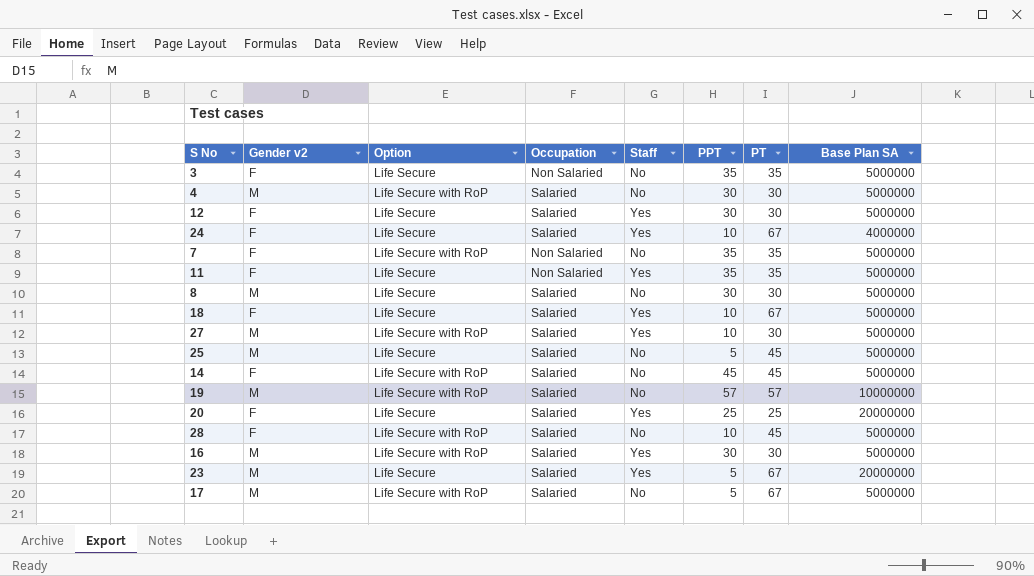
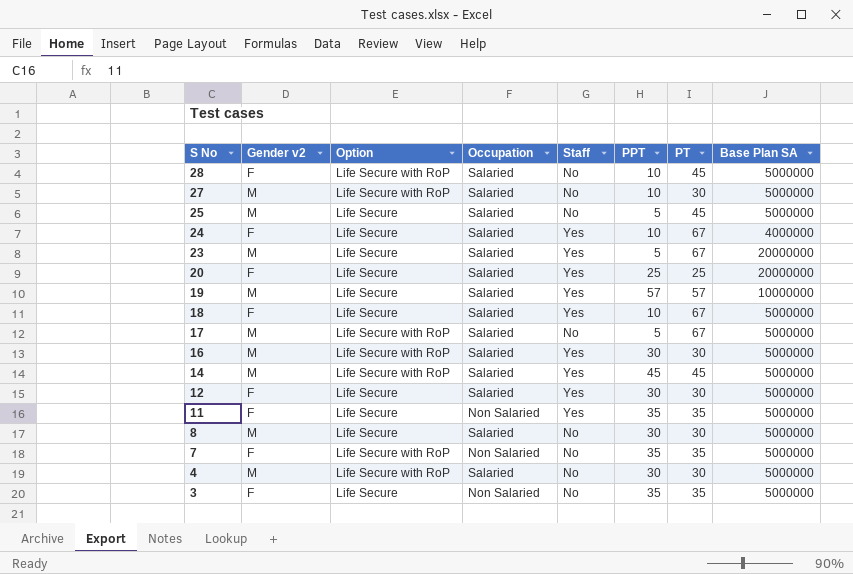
row order: none -> S No descending
27 | Staff: Yes -> No
19 | Option: Life Secure with RoP -> Life Secure
19 | Staff: No -> Yes
14 | Gender v2: F -> M
14 | Staff: No -> Yes

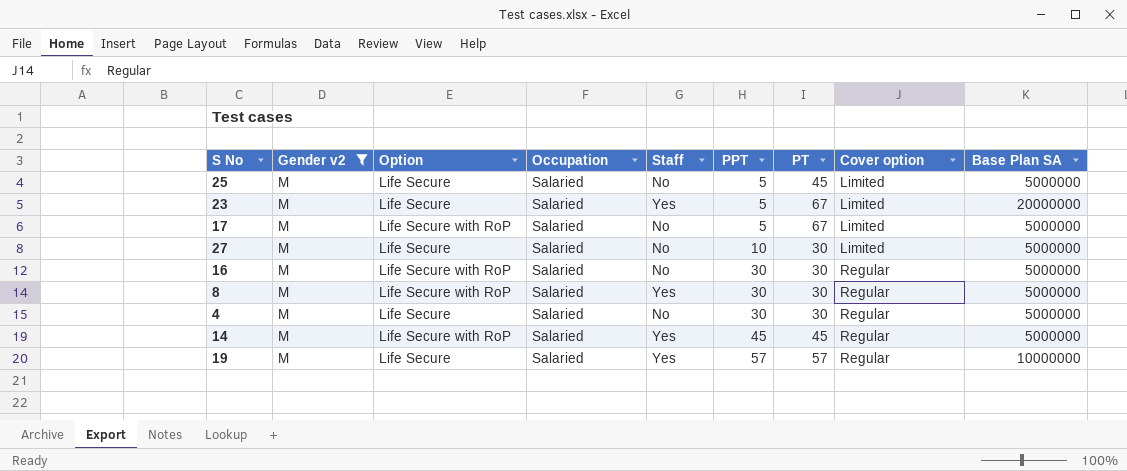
filter: none -> Gender v2 = M
row order: S No descending -> PPT ascending
column Cover option | position: none -> 8
27 | Option: Life Secure with RoP -> Life Secure
16 | Staff: Yes -> No
8 | Option: Life Secure -> Life Secure with RoP
8 | Staff: No -> Yes
4 | Option: Life Secure with RoP -> Life Secure

